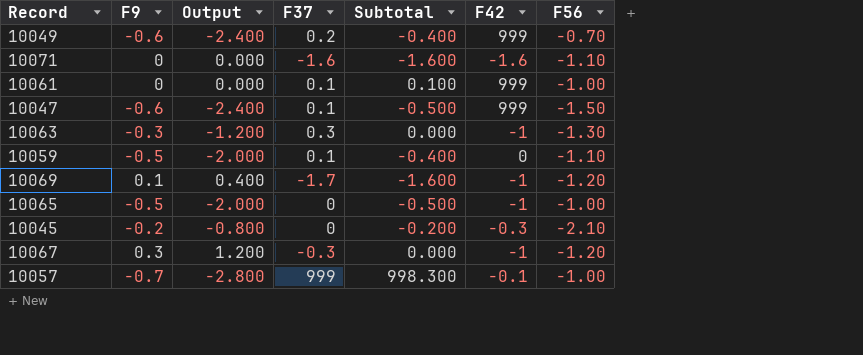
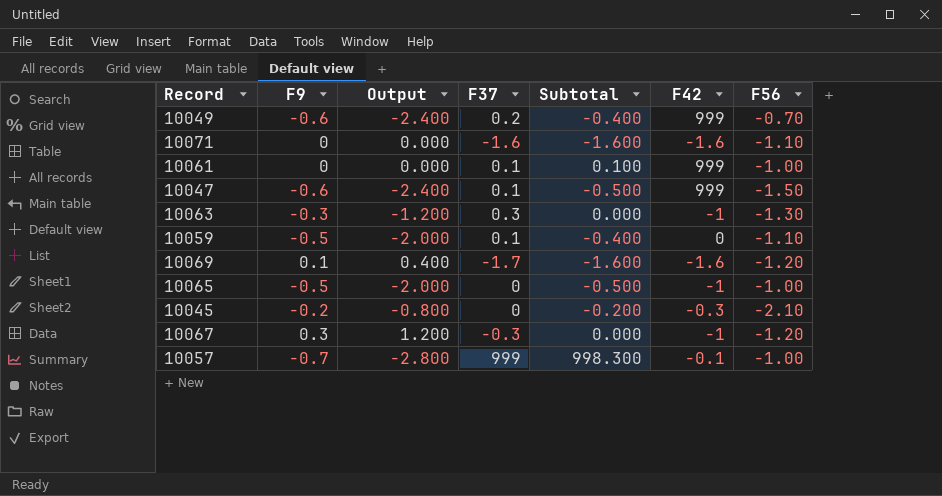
10069 | F42: -1 -> -1.6

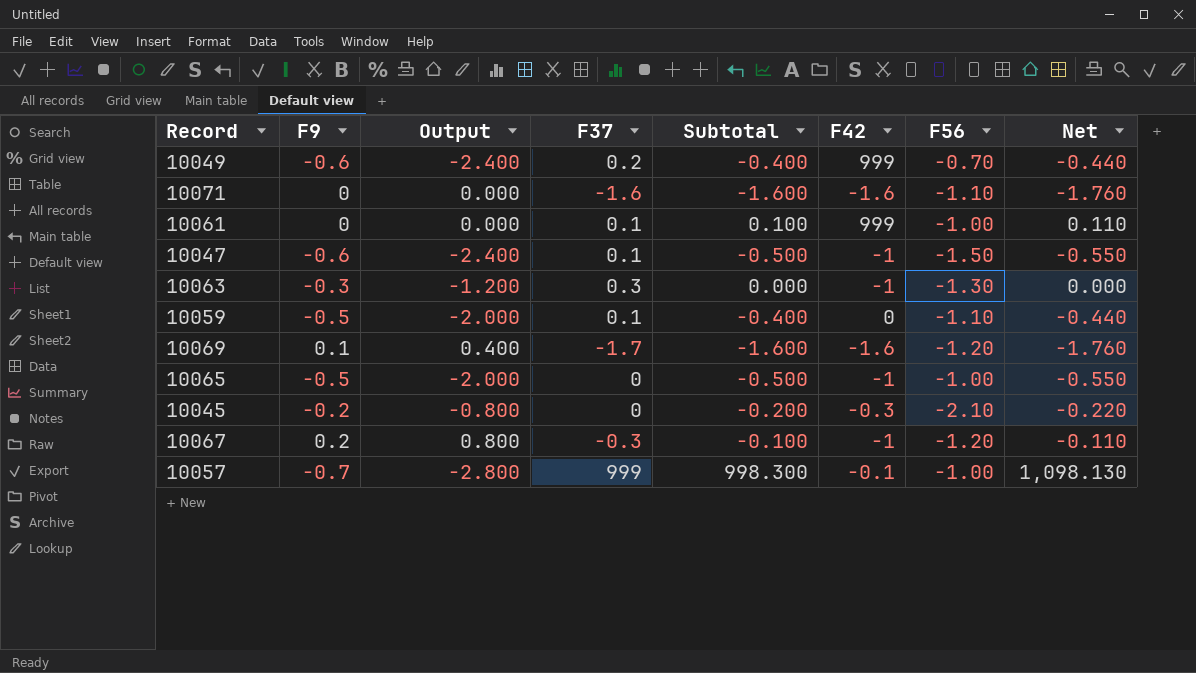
column Net | formula: none -> [Subtotal] * 1.1
10047 | F42: 999 -> -1
10067 | F9: 0.3 -> 0.2
10067 | Output: 1.200 -> 0.800
10067 | Subtotal: 0.000 -> -0.100

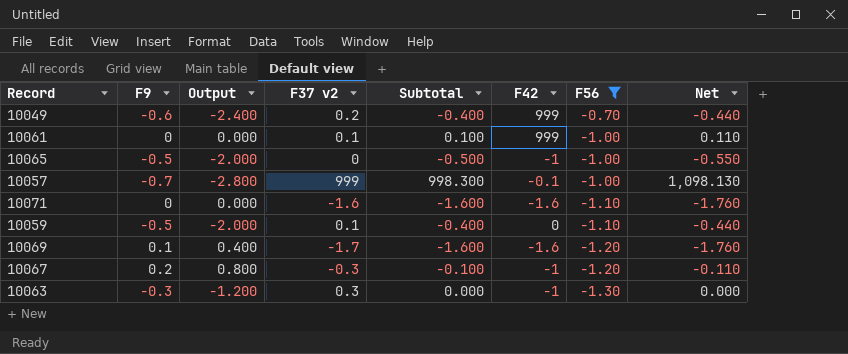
filter: none -> F56 >= -1.30
row order: none -> F56 descending
column name: F37 -> F37 v2

